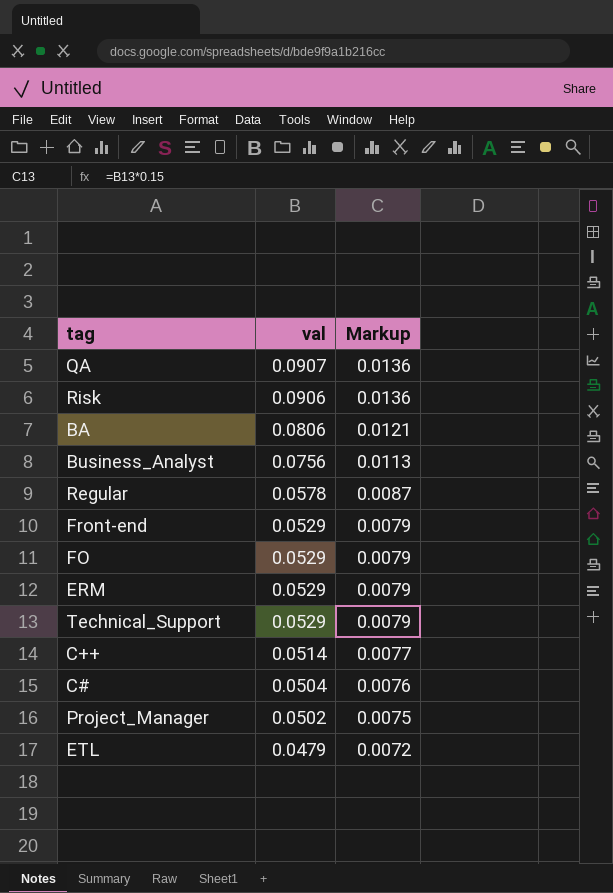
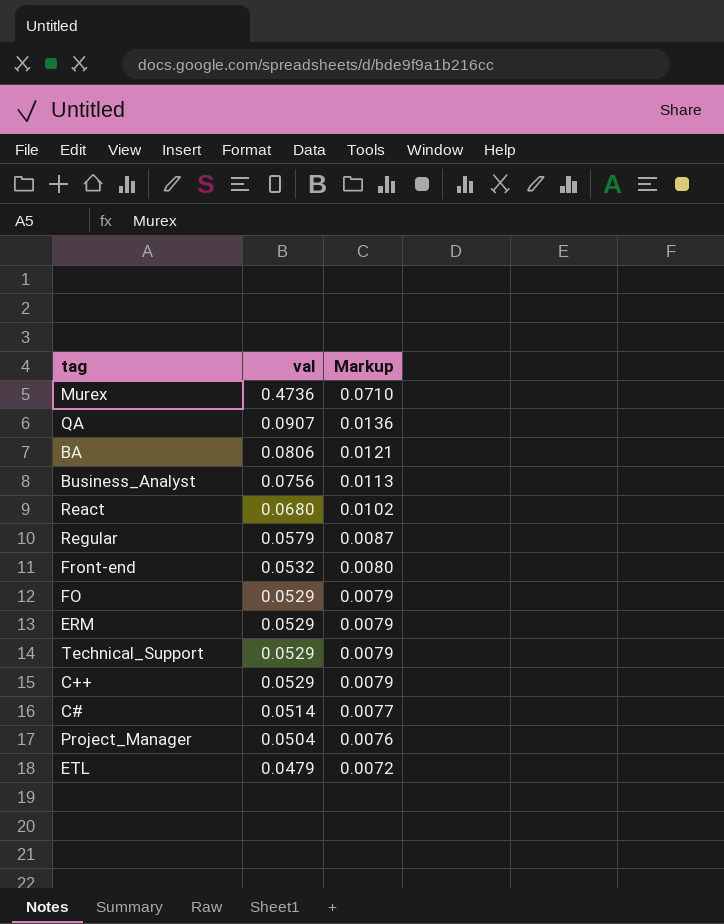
row Risk: 0.0906 | 0.0136 -> none
row Murex: none -> 0.4736 | 0.0710
row React: none -> 0.0680 | 0.0102
Regular | val: 0.0578 -> 0.0579
Front-end | val: 0.0529 -> 0.0532
Front-end | Markup: 0.0079 -> 0.0080
C++ | val: 0.0514 -> 0.0529
C++ | Markup: 0.0077 -> 0.0079
C# | val: 0.0504 -> 0.0514
C# | Markup: 0.0076 -> 0.0077
Project_Manager | val: 0.0502 -> 0.0504
Project_Manager | Markup: 0.0075 -> 0.0076

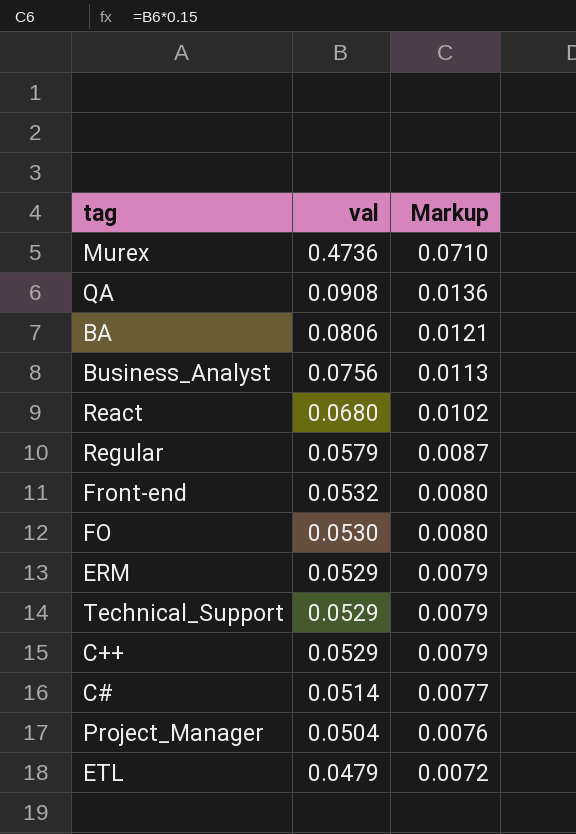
QA | val: 0.0907 -> 0.0908
FO | val: 0.0529 -> 0.0530
FO | Markup: 0.0079 -> 0.0080

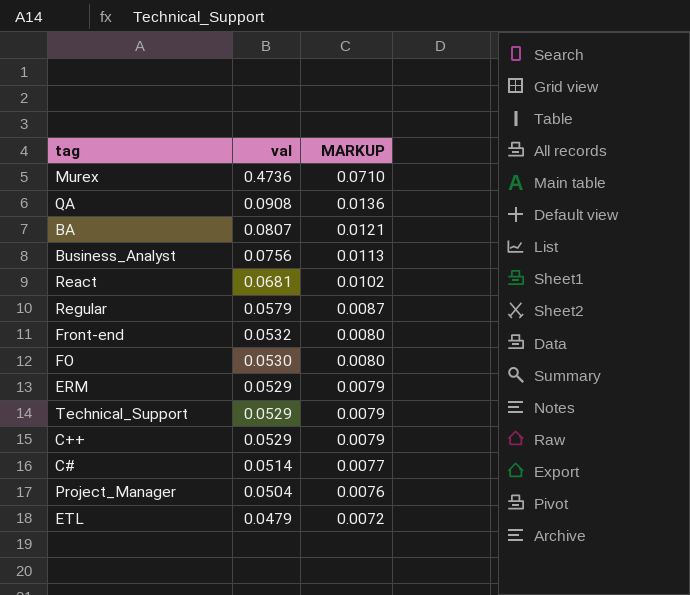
column name: Markup -> MARKUP
BA | val: 0.0806 -> 0.0807
React | val: 0.0680 -> 0.0681

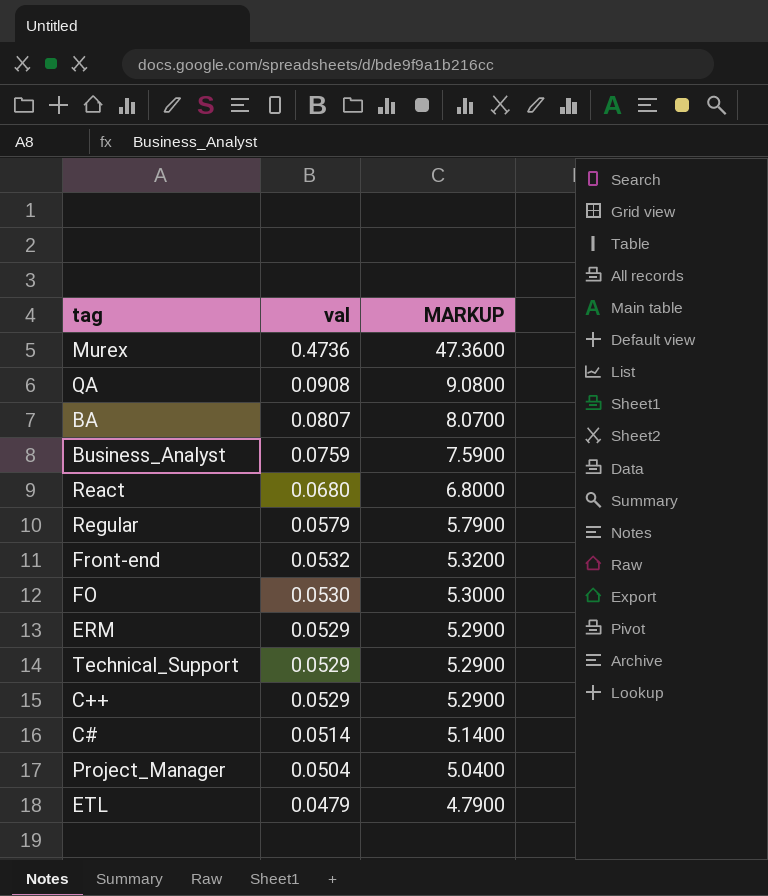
column MARKUP | formula: [val] * 0.15 -> [val] * 100
Business_Analyst | val: 0.0756 -> 0.0759
React | val: 0.0681 -> 0.0680

